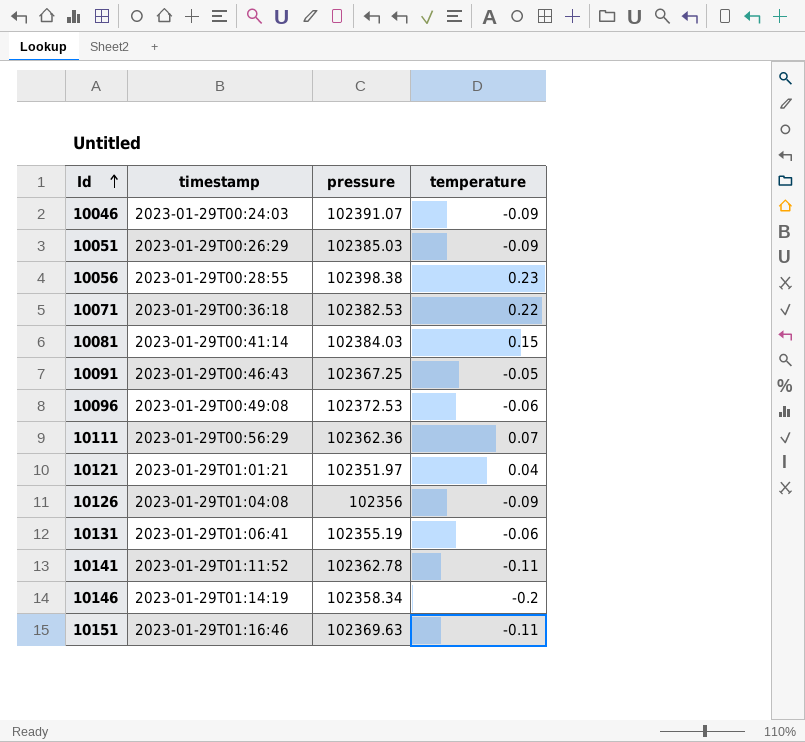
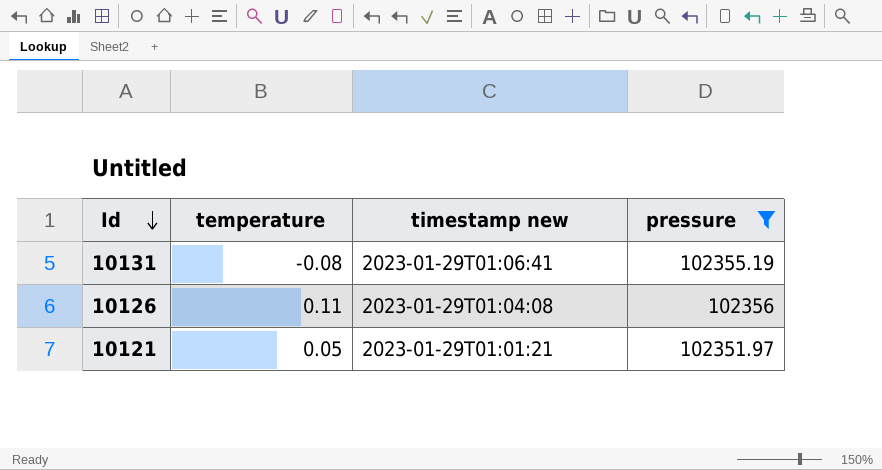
filter: none -> pressure <= 102356
row order: Id ascending -> Id descending
column temperature | position: 4 -> 2
column name: timestamp -> timestamp new
10131 | temperature: -0.06 -> -0.08
10126 | temperature: -0.09 -> 0.11
10121 | temperature: 0.04 -> 0.05

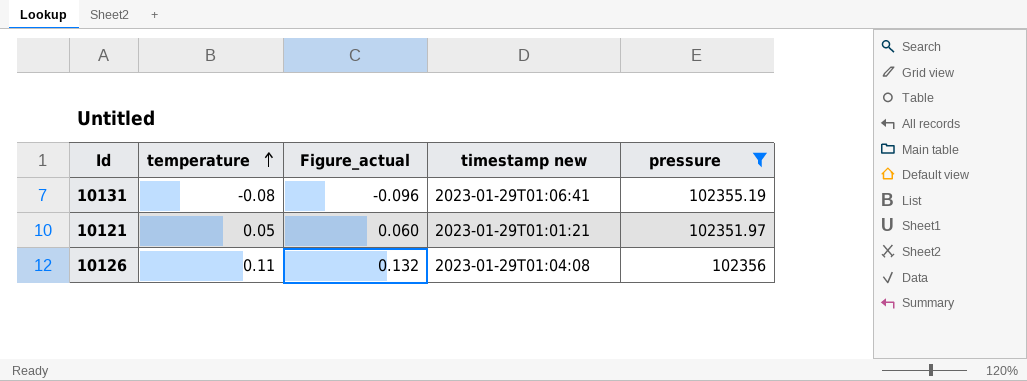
row order: Id descending -> temperature ascending
column Figure_actual | formula: none -> [temperature] * 1.2

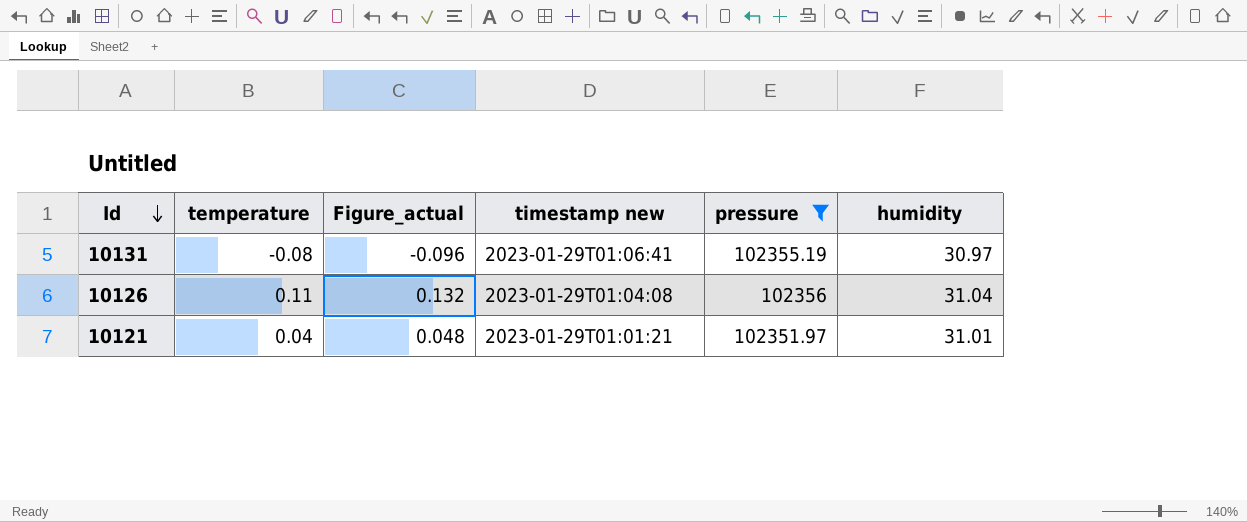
row order: temperature ascending -> Id descending
column humidity | position: none -> 6
10121 | temperature: 0.05 -> 0.04
10121 | Figure_actual: 0.060 -> 0.048

